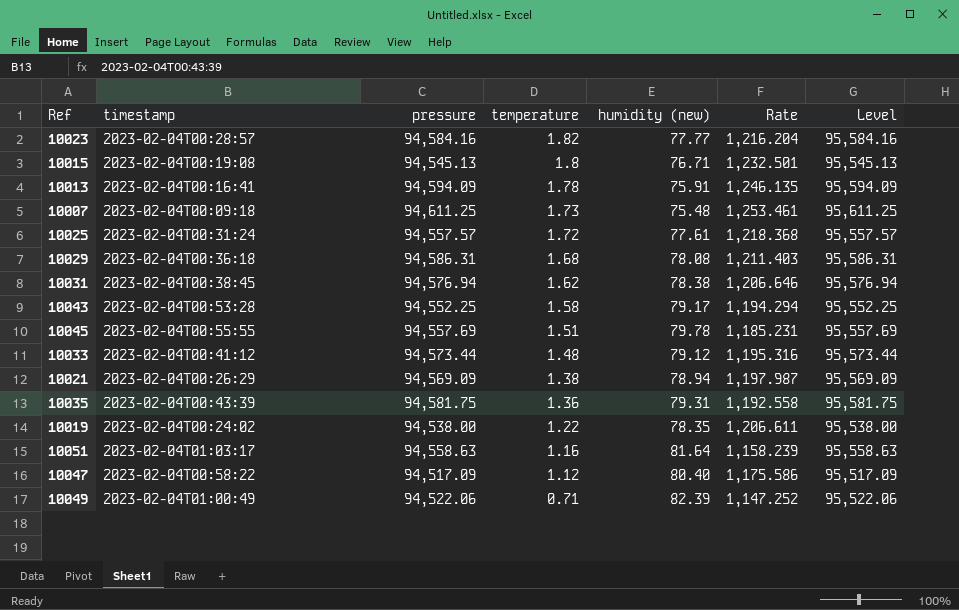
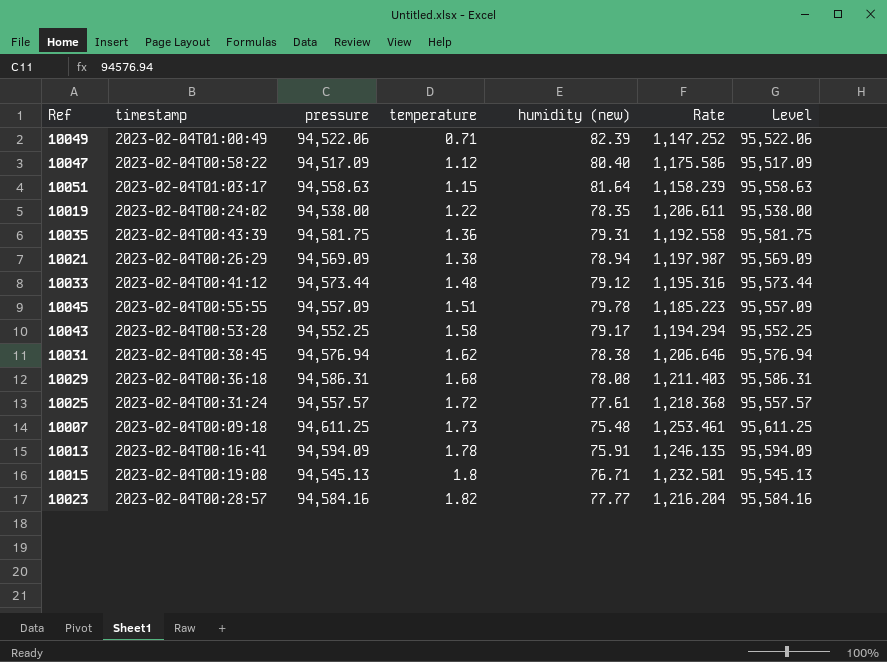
row order: temperature descending -> temperature ascending
10051 | temperature: 1.16 -> 1.15
10045 | pressure: 94,557.69 -> 94,557.09
10045 | Rate: 1,185.231 -> 1,185.223
10045 | Level: 95,557.69 -> 95,557.09

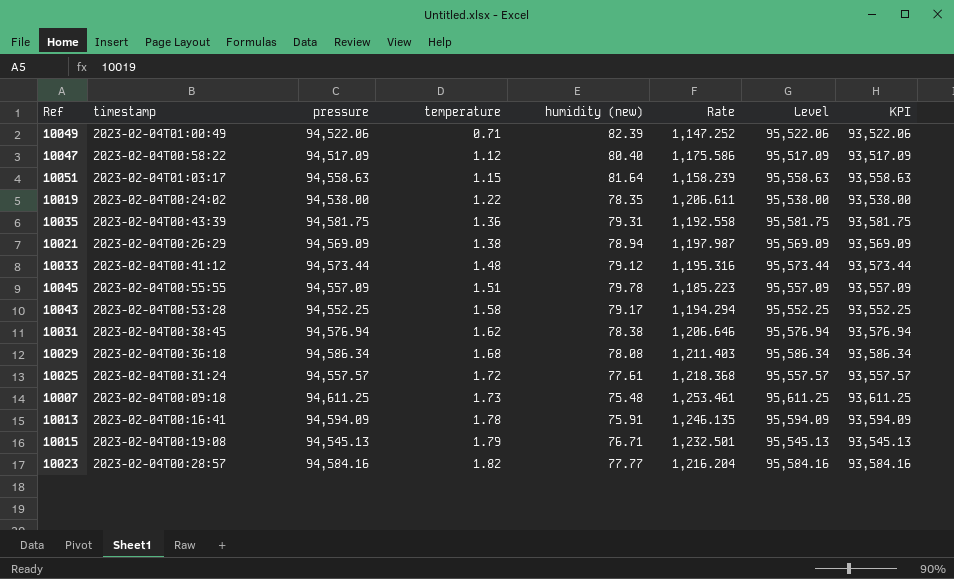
column KPI | formula: none -> [pressure] - 1000
10029 | pressure: 94,586.31 -> 94,586.34
10029 | Level: 95,586.31 -> 95,586.34
10015 | temperature: 1.8 -> 1.79

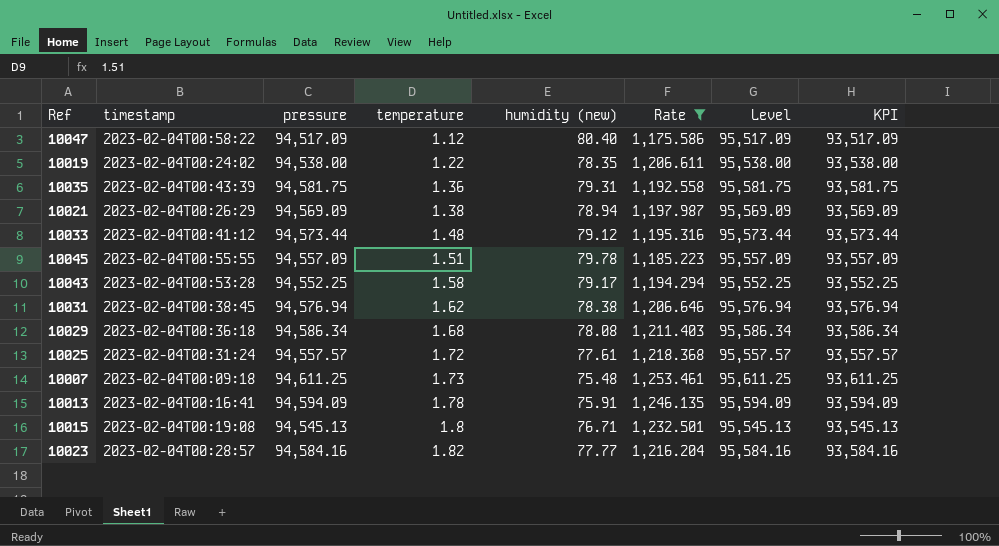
filter: none -> Rate >= 1,175.586
10015 | temperature: 1.79 -> 1.8

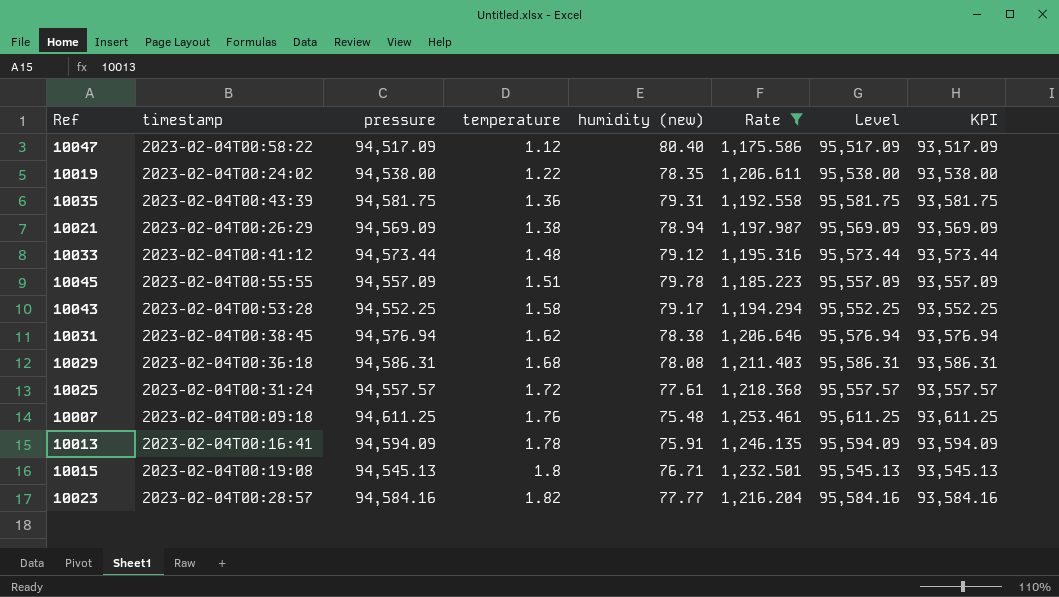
10029 | pressure: 94,586.34 -> 94,586.31
10029 | Level: 95,586.34 -> 95,586.31
10029 | KPI: 93,586.34 -> 93,586.31
10007 | temperature: 1.73 -> 1.76

